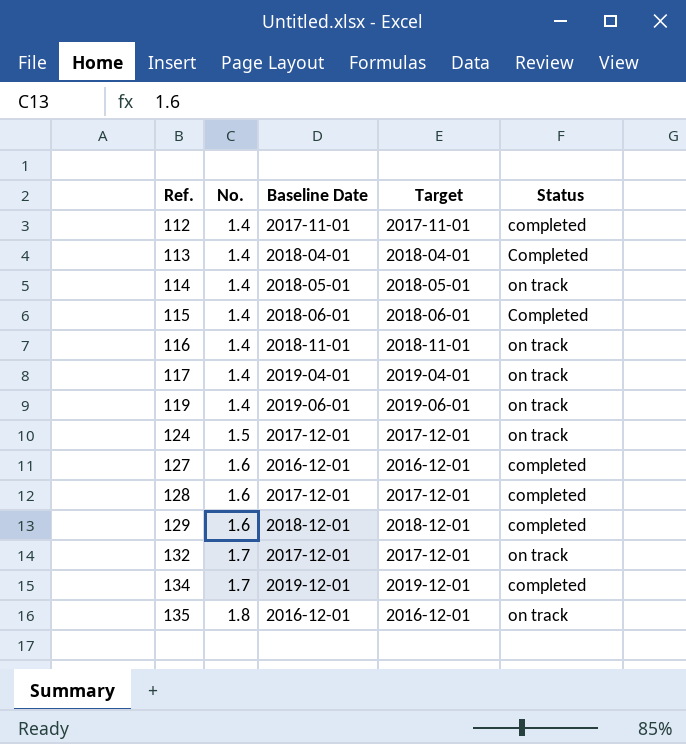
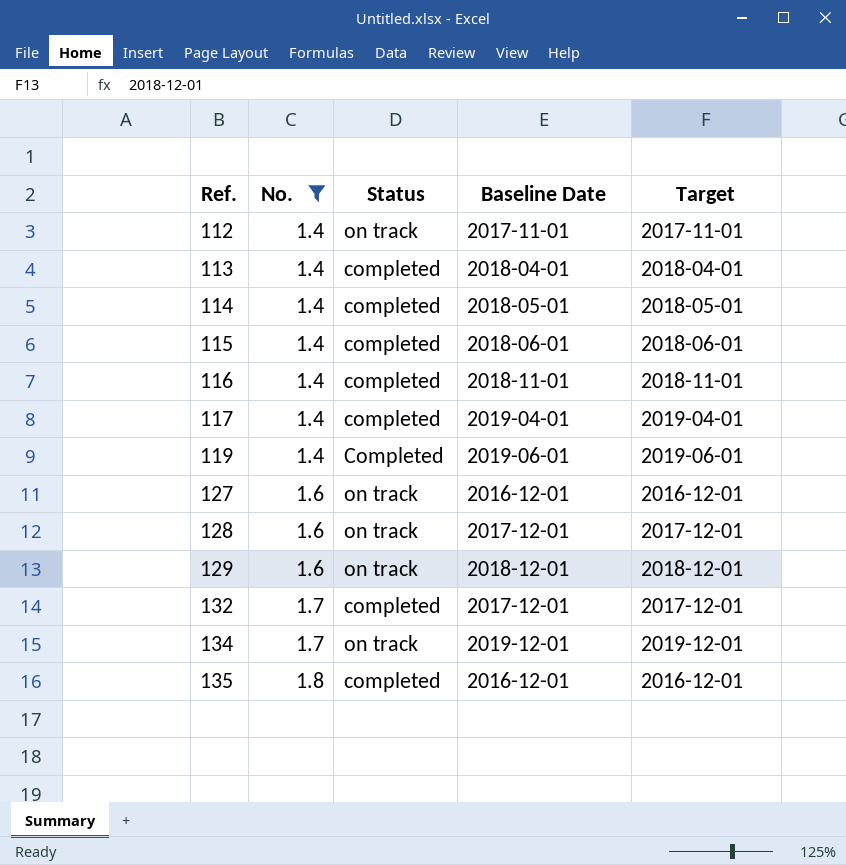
filter: none -> No. != 1.5
column Status | position: 5 -> 3
112 | Status: completed -> on track
113 | Status: Completed -> completed
114 | Status: on track -> completed
115 | Status: Completed -> completed
116 | Status: on track -> completed
117 | Status: on track -> completed
119 | Status: on track -> Completed
127 | Status: completed -> on track
128 | Status: completed -> on track
129 | Status: completed -> on track
132 | Status: on track -> completed
134 | Status: completed -> on track
135 | Status: on track -> completed

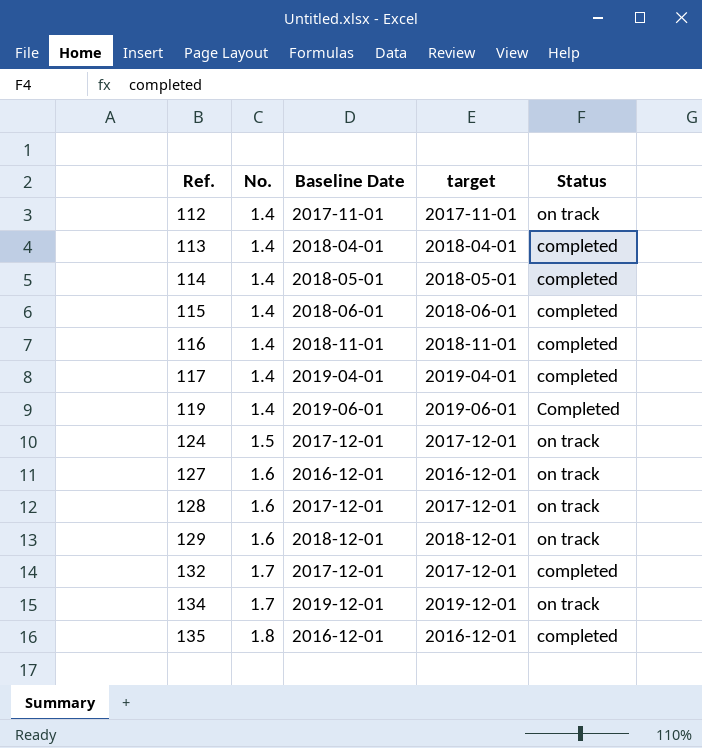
filter: No. != 1.5 -> none
column name: Target -> target
column Status | position: 3 -> 5

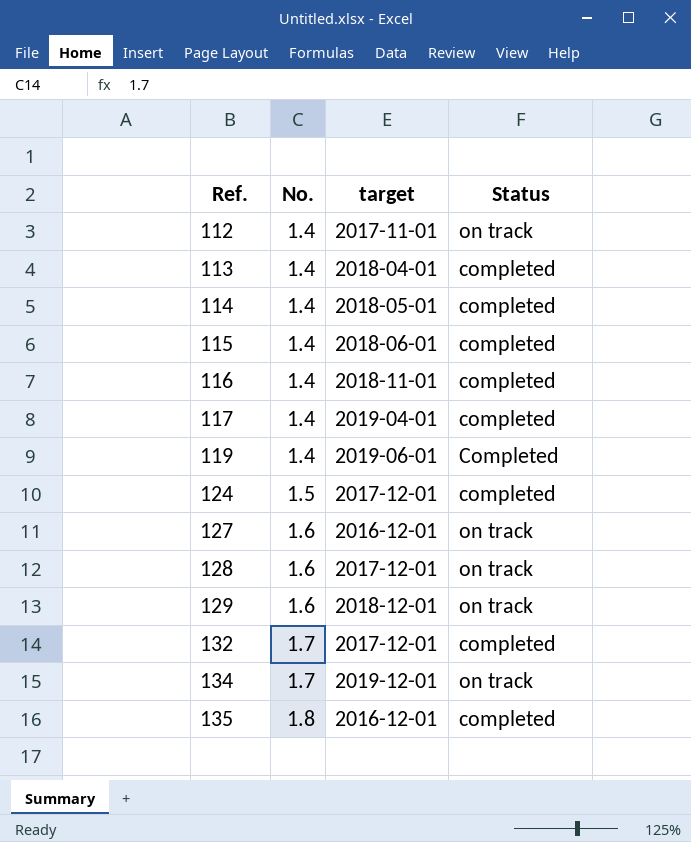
column Baseline Date | position: 3 -> none
124 | Status: on track -> completed

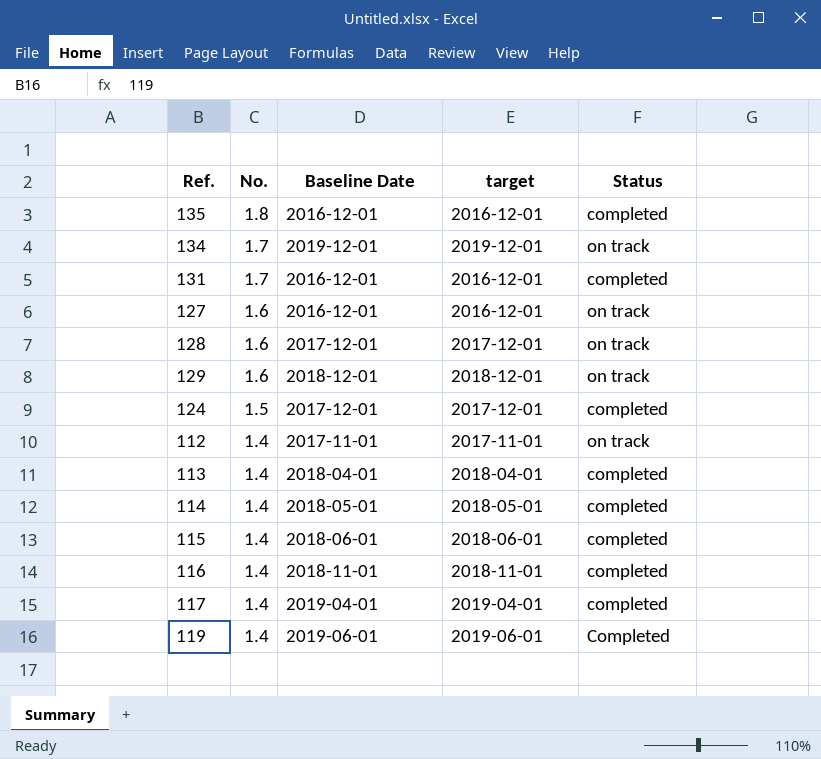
row order: Ref. ascending -> No. descending
column Baseline Date | position: none -> 3
row 132: 1.7 | 2017-12-01 | completed -> none
row 131: none -> 1.7 | 2016-12-01 | 2016-12-01 | completed

